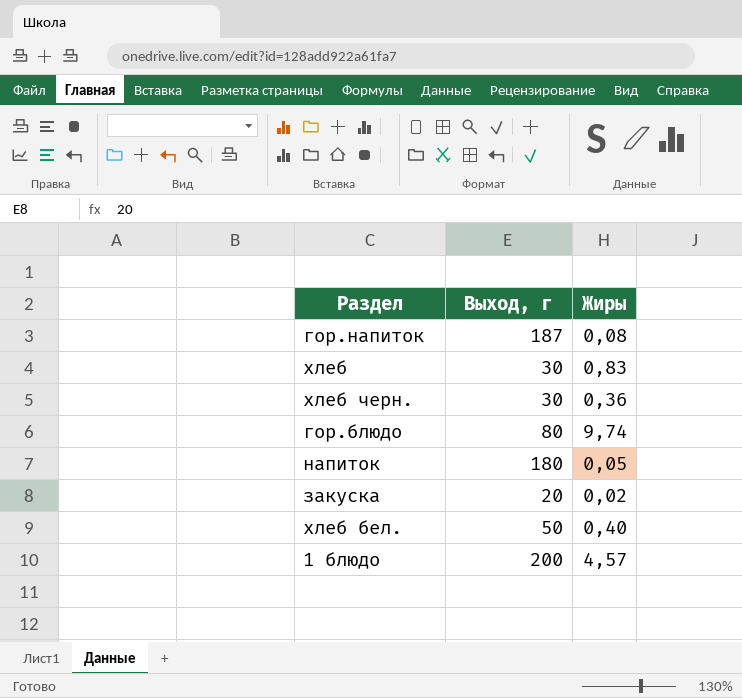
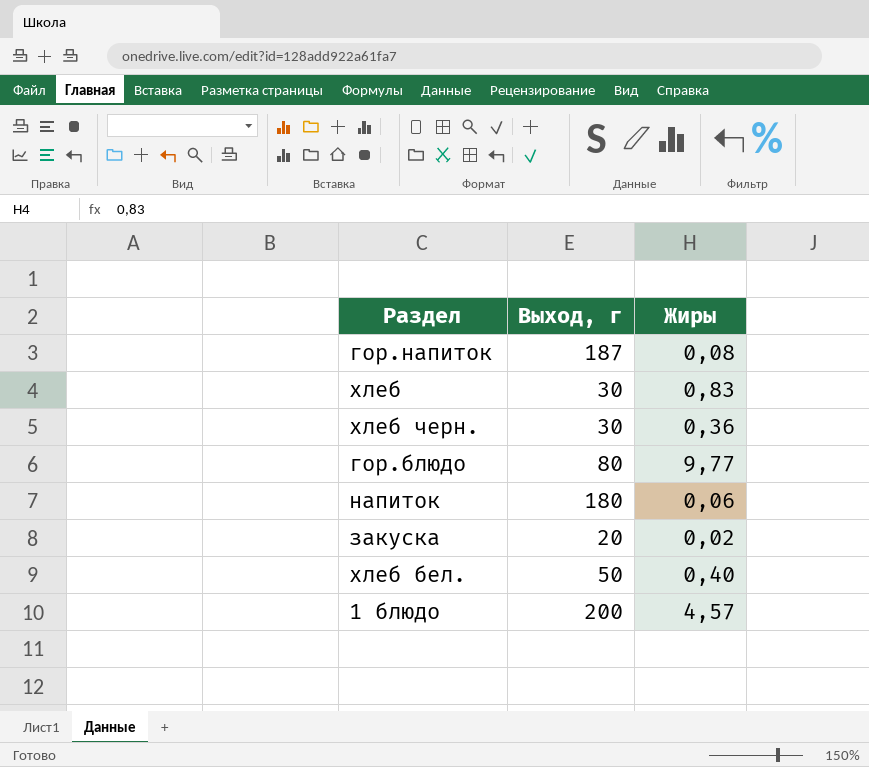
гор.блюдо | Жиры: 9,74 -> 9,77
напиток | Жиры: 0,05 -> 0,06

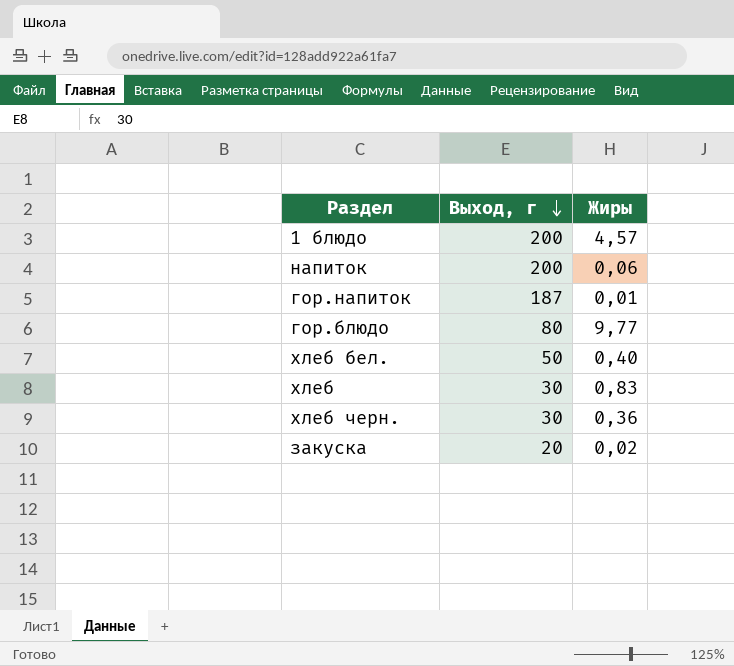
row order: none -> Выход, г descending
напиток | Выход, г: 180 -> 200
гор.напиток | Жиры: 0,08 -> 0,01

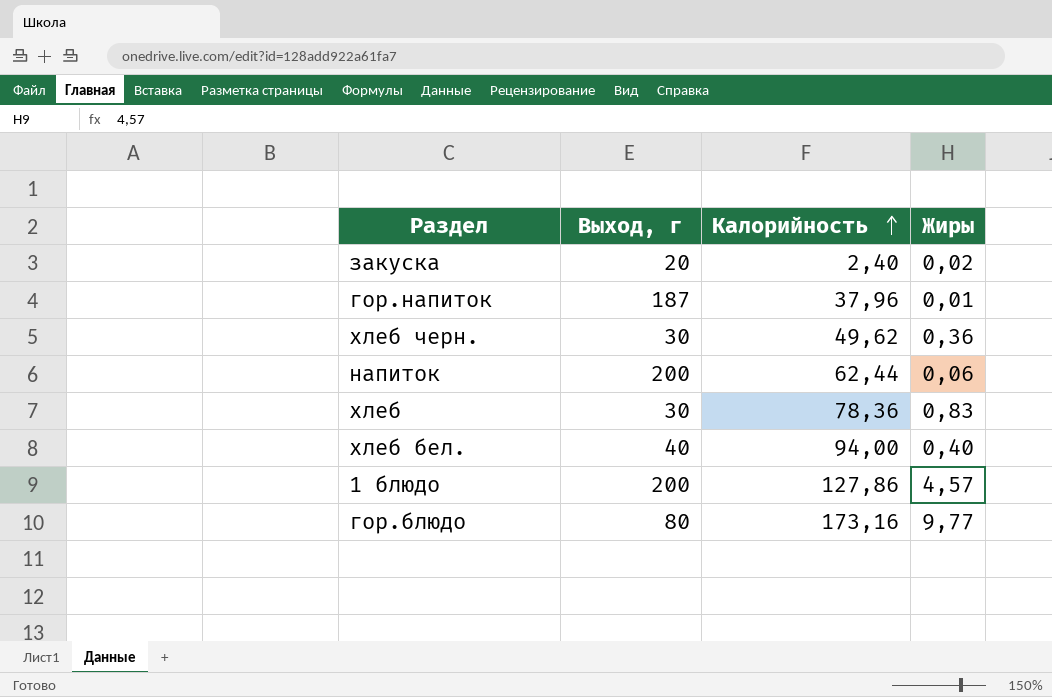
row order: Выход, г descending -> Калорийность ascending
column Калорийность | position: none -> 3
хлеб бел. | Выход, г: 50 -> 40

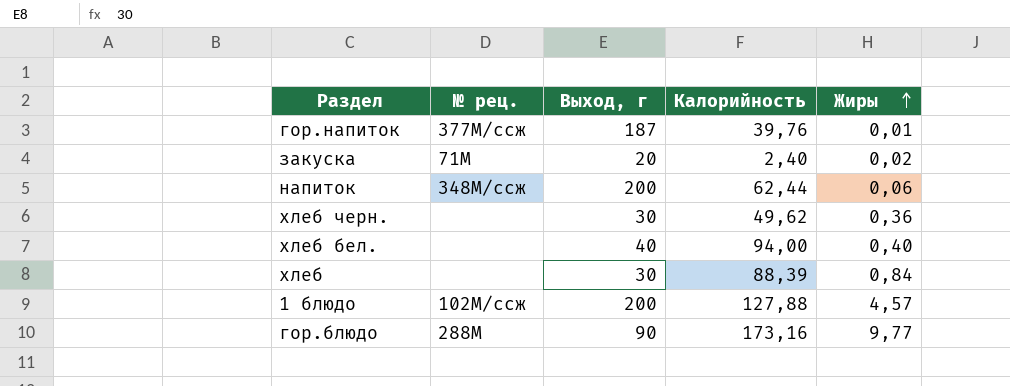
row order: Калорийность ascending -> Жиры ascending
column № рец. | position: none -> 2
гор.напиток | Калорийность: 37,96 -> 39,76
хлеб | Калорийность: 78,36 -> 88,39
хлеб | Жиры: 0,83 -> 0,84
1 блюдо | Калорийность: 127,86 -> 127,88
гор.блюдо | Выход, г: 80 -> 90

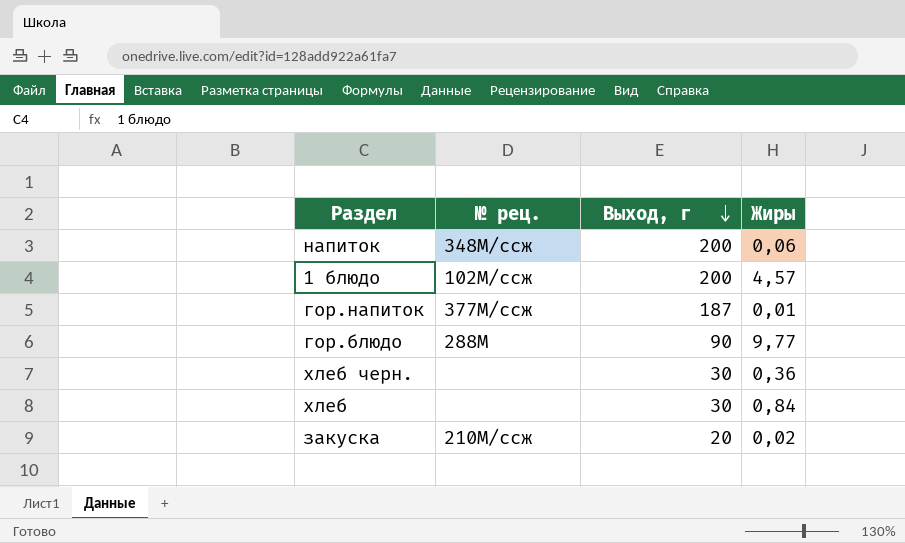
row order: Жиры ascending -> Выход, г descending
column Калорийность | position: 4 -> none
row хлеб бел.: none | 40 | 94,00 | 0,40 -> none
закуска | № рец.: 71М -> 210М/ссж

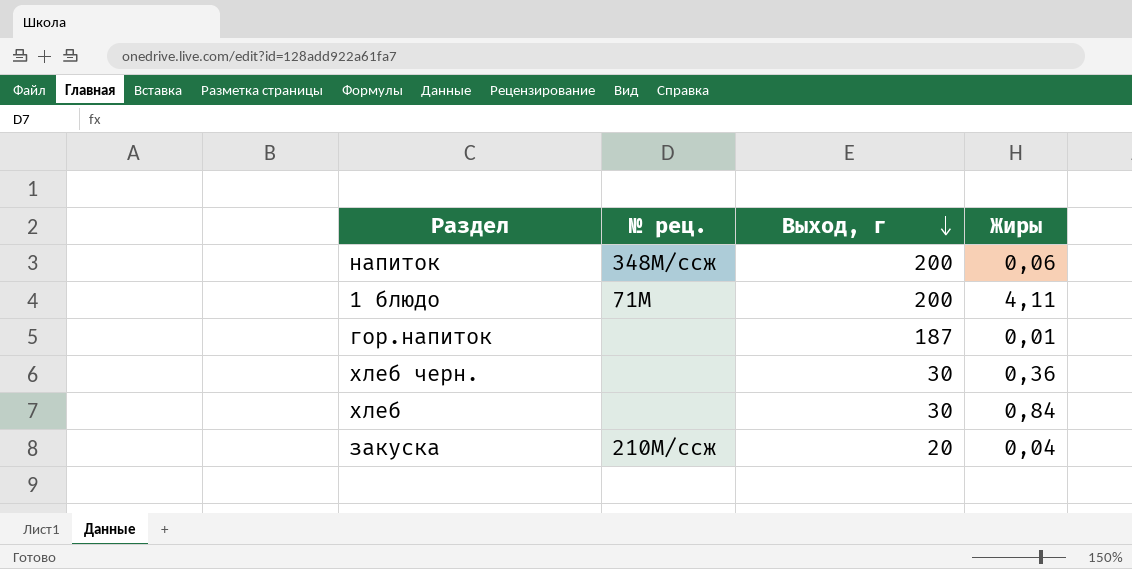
row гор.блюдо: 288М | 90 | 9,77 -> none
1 блюдо | № рец.: 102М/ссж -> 71М
1 блюдо | Жиры: 4,57 -> 4,11
гор.напиток | № рец.: 377М/ссж -> none
закуска | Жиры: 0,02 -> 0,04

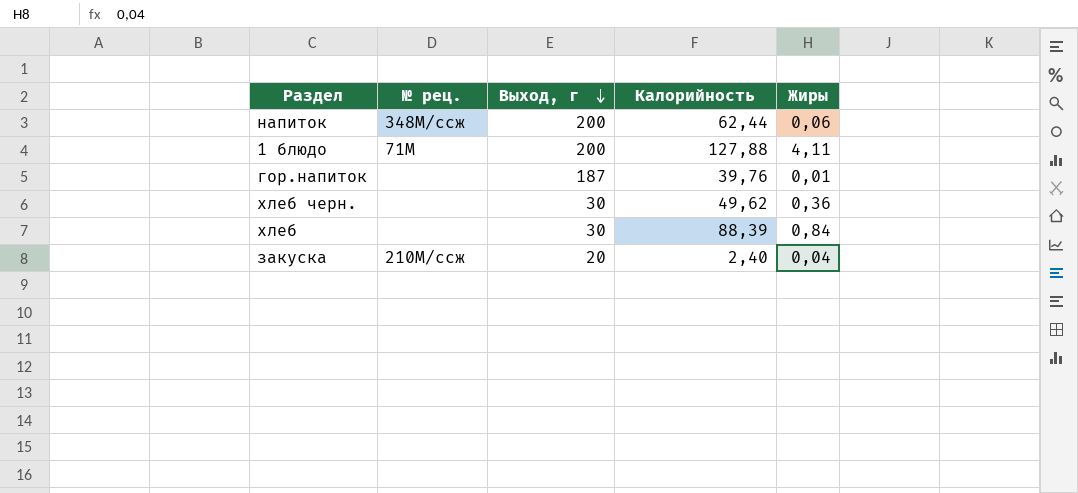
column Калорийность | position: none -> 4

